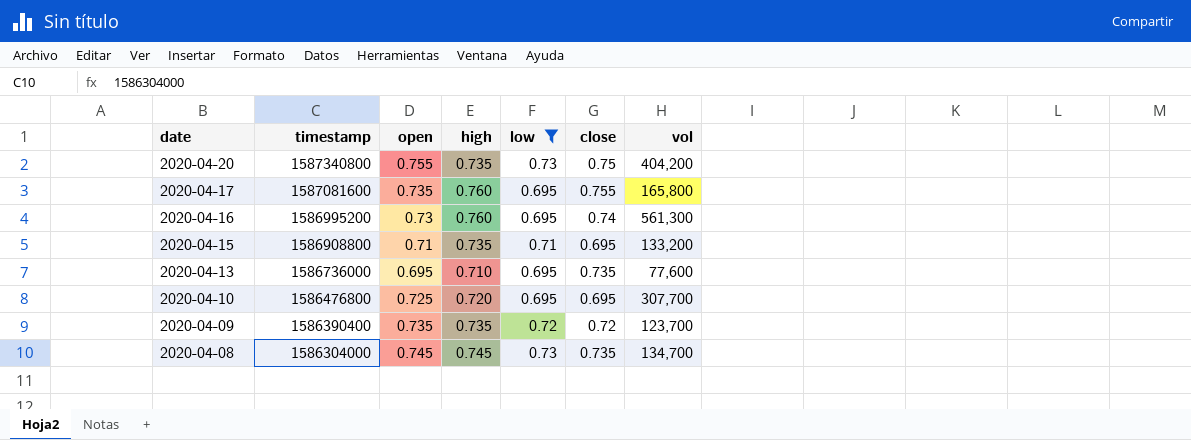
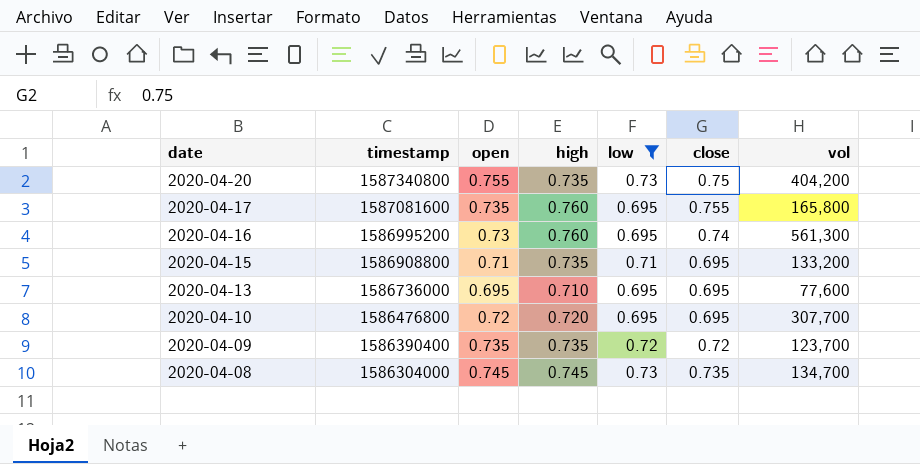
2020-04-13 | close: 0.735 -> 0.695
2020-04-10 | open: 0.725 -> 0.72

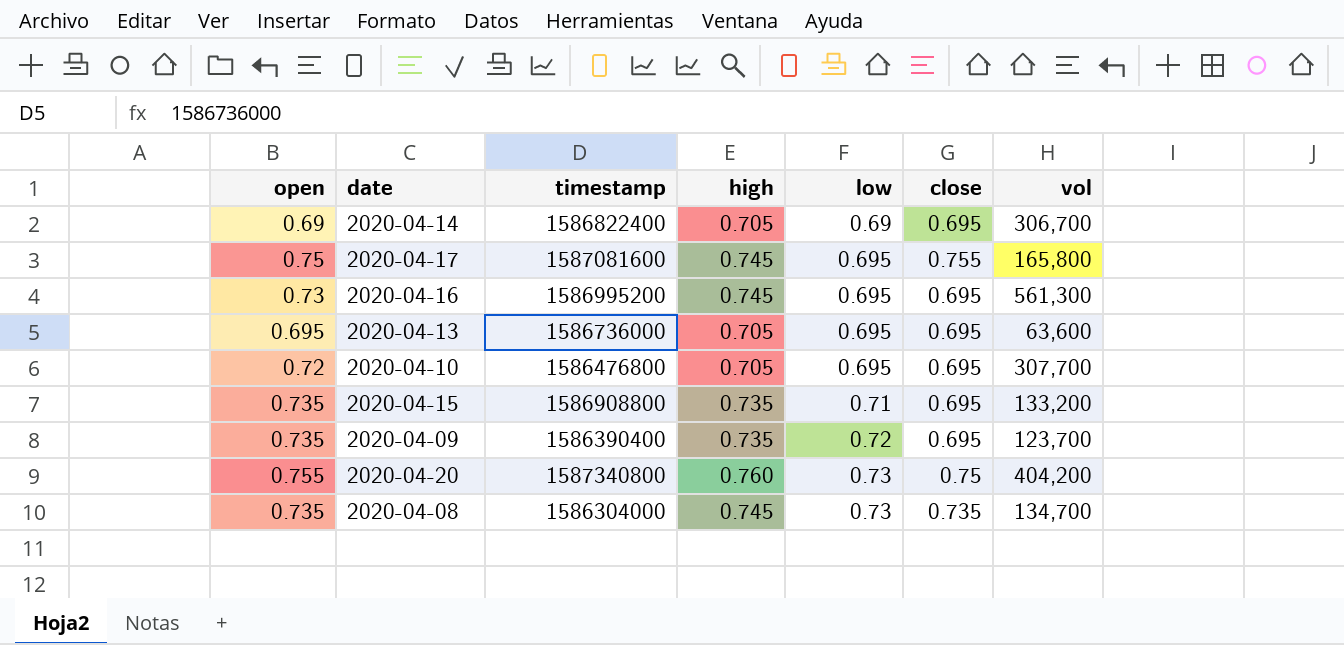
filter: low != 0.69 -> none
row order: date descending -> low ascending
column open | position: 3 -> 1
2020-04-17 | open: 0.735 -> 0.75
2020-04-17 | high: 0.760 -> 0.745
2020-04-16 | high: 0.760 -> 0.745
2020-04-16 | close: 0.74 -> 0.695
2020-04-13 | high: 0.710 -> 0.705
2020-04-13 | vol: 77,600 -> 63,600
2020-04-10 | high: 0.720 -> 0.705
2020-04-15 | open: 0.71 -> 0.735
2020-04-09 | close: 0.72 -> 0.695
2020-04-20 | high: 0.735 -> 0.760
2020-04-08 | open: 0.745 -> 0.735

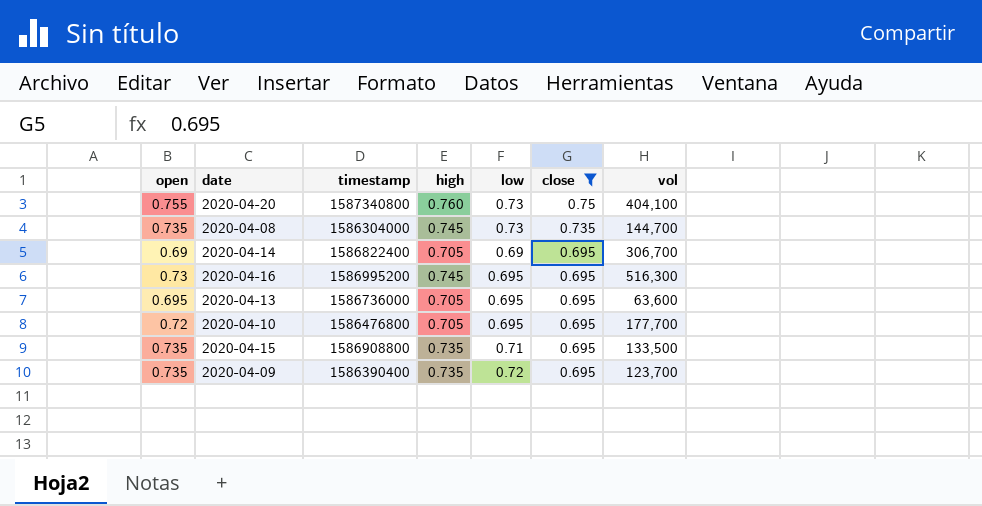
filter: none -> close != 0.755
row order: low ascending -> close descending
2020-04-20 | vol: 404,200 -> 404,100
2020-04-08 | vol: 134,700 -> 144,700
2020-04-16 | vol: 561,300 -> 516,300
2020-04-10 | vol: 307,700 -> 177,700
2020-04-15 | vol: 133,200 -> 133,500

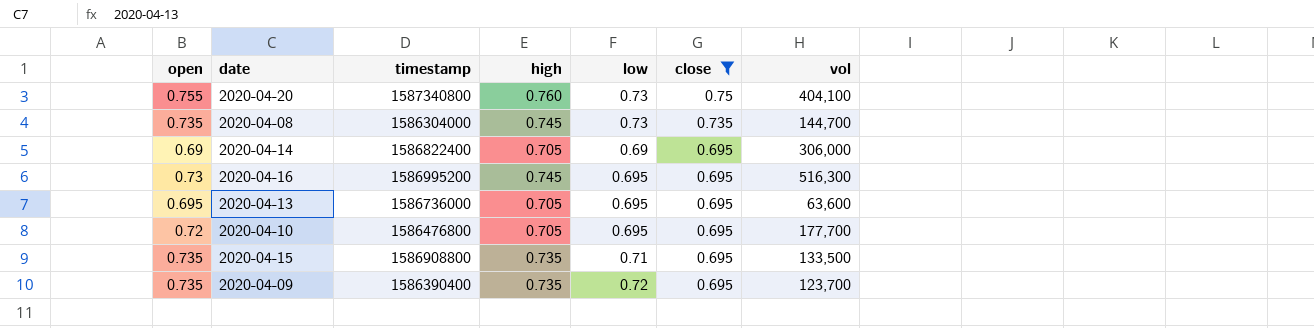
2020-04-14 | vol: 306,700 -> 306,000

